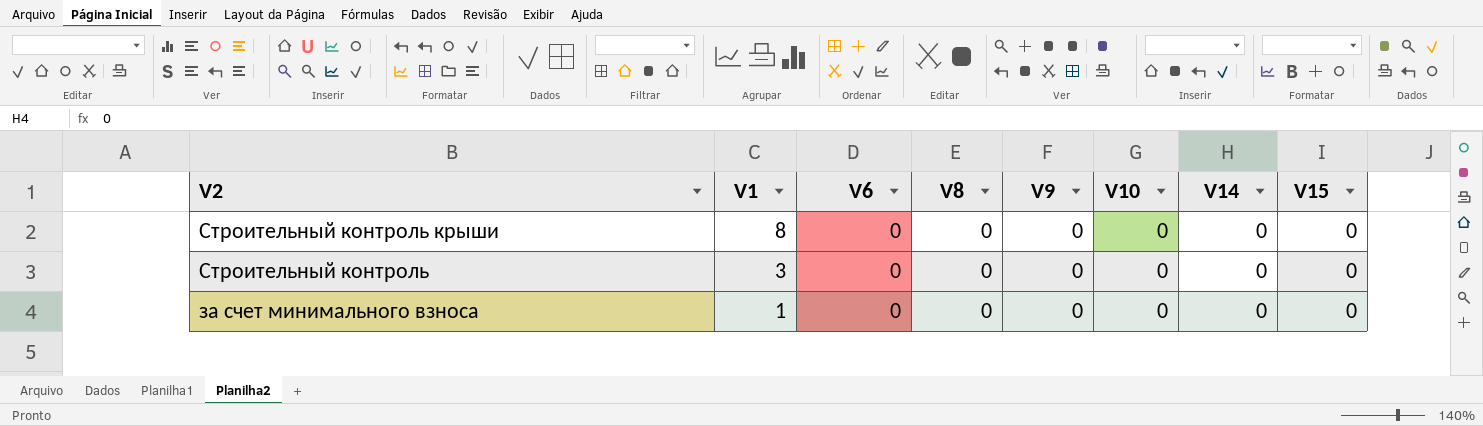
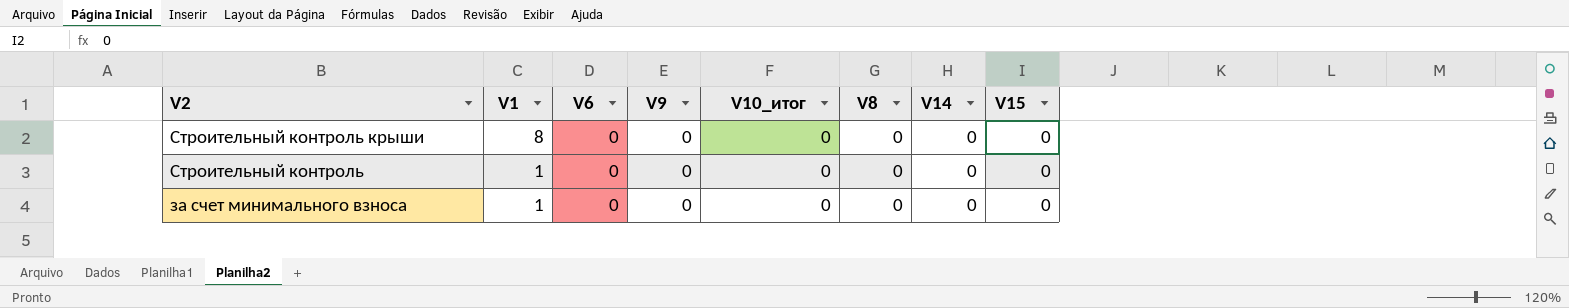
column name: V10 -> V10_итог
column V8 | position: 4 -> 6
Строительный контроль | V1: 3 -> 1

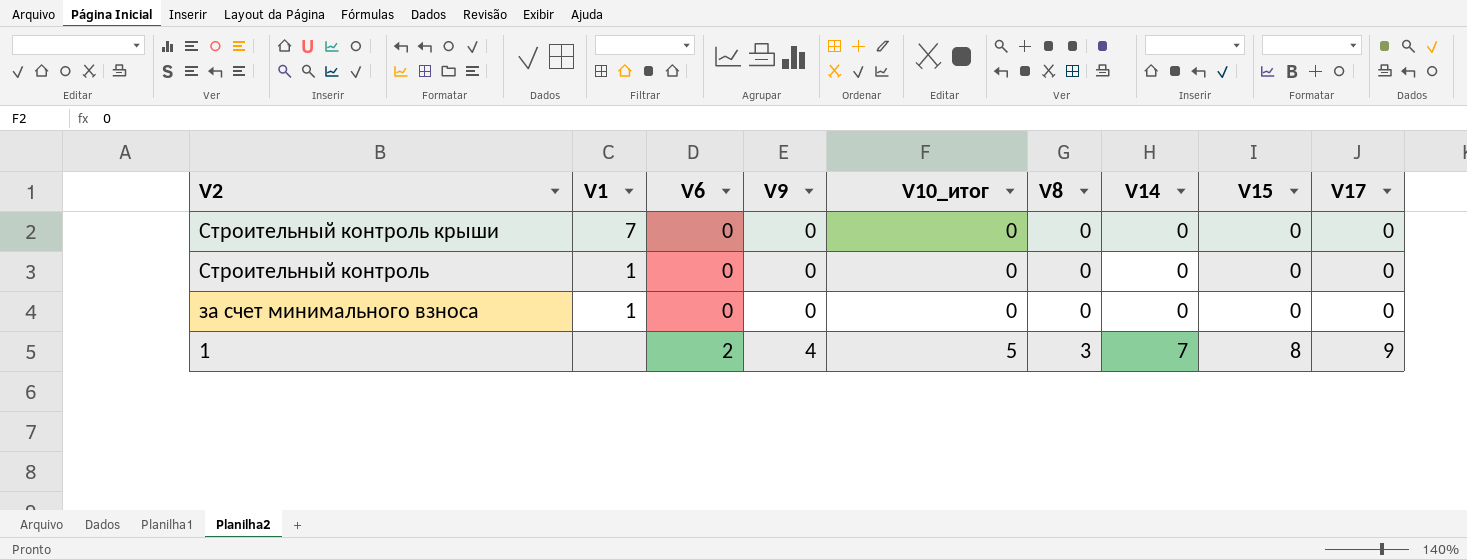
column V17 | position: none -> 9
Строительный контроль крыши | V1: 8 -> 7
row 1: none -> none | 2 | 4 | 5 | 3 | 7 | 8 | 9

